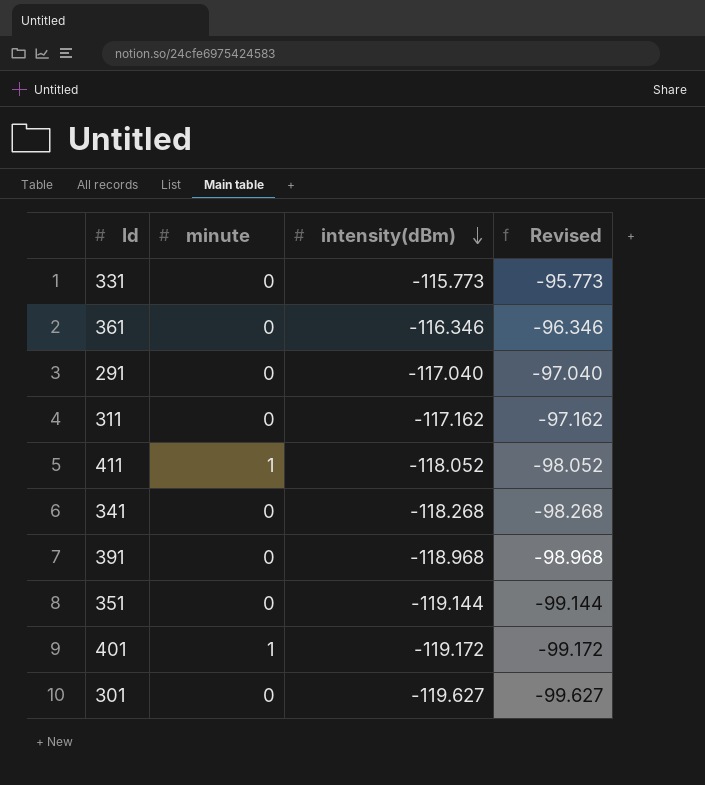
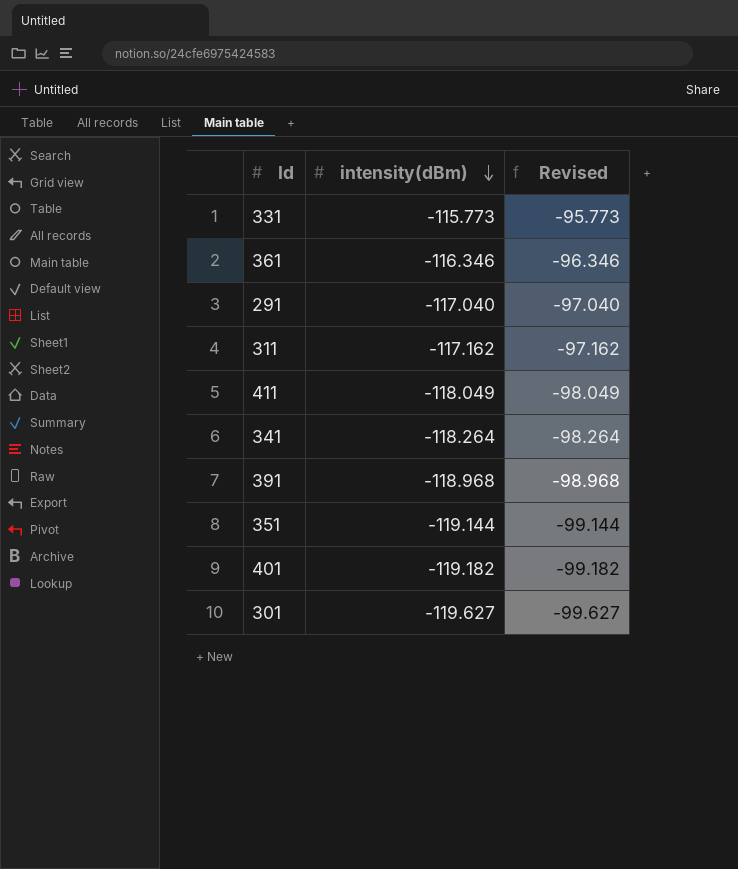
column minute | position: 2 -> none
411 | intensity(dBm): -118.052 -> -118.049
411 | Revised: -98.052 -> -98.049
341 | intensity(dBm): -118.268 -> -118.264
341 | Revised: -98.268 -> -98.264
401 | intensity(dBm): -119.172 -> -119.182
401 | Revised: -99.172 -> -99.182

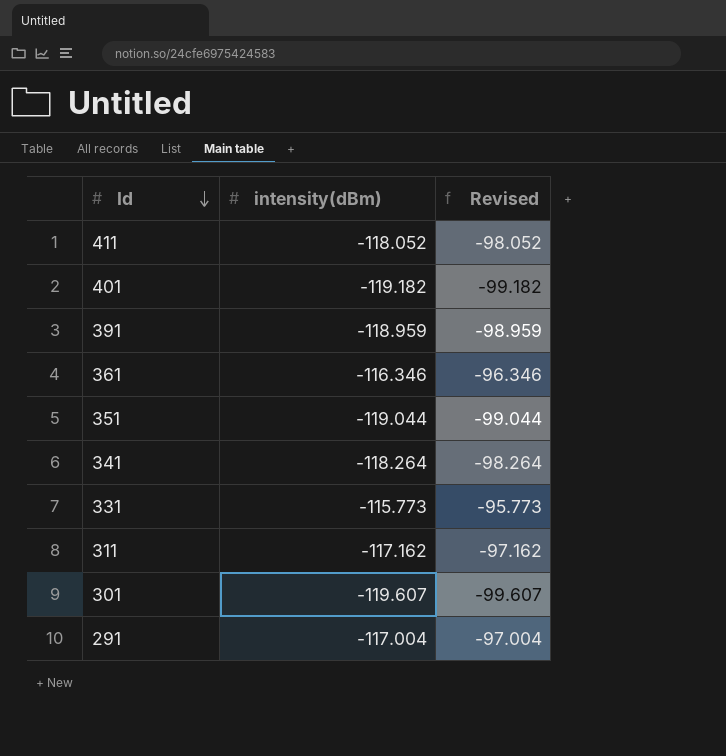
row order: intensity(dBm) descending -> Id descending
411 | intensity(dBm): -118.049 -> -118.052
411 | Revised: -98.049 -> -98.052
391 | intensity(dBm): -118.968 -> -118.959
391 | Revised: -98.968 -> -98.959
351 | intensity(dBm): -119.144 -> -119.044
351 | Revised: -99.144 -> -99.044
301 | intensity(dBm): -119.627 -> -119.607
301 | Revised: -99.627 -> -99.607
291 | intensity(dBm): -117.040 -> -117.004
291 | Revised: -97.040 -> -97.004

